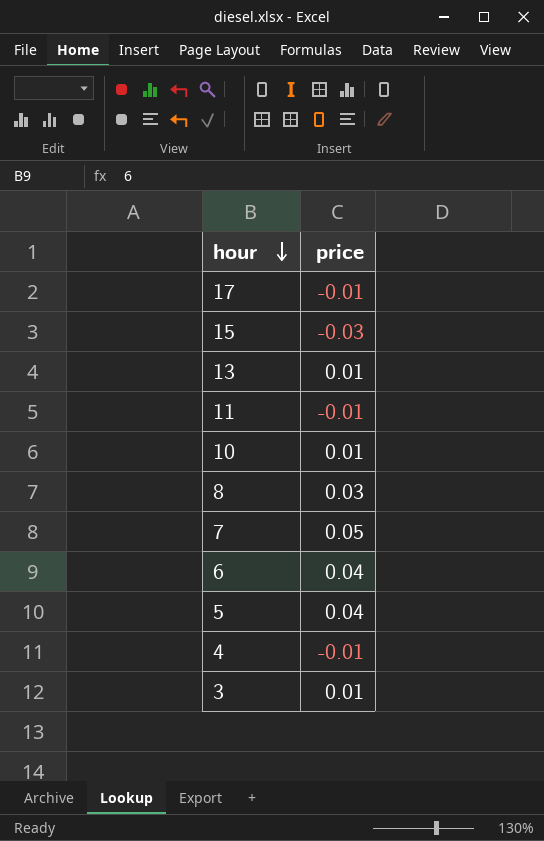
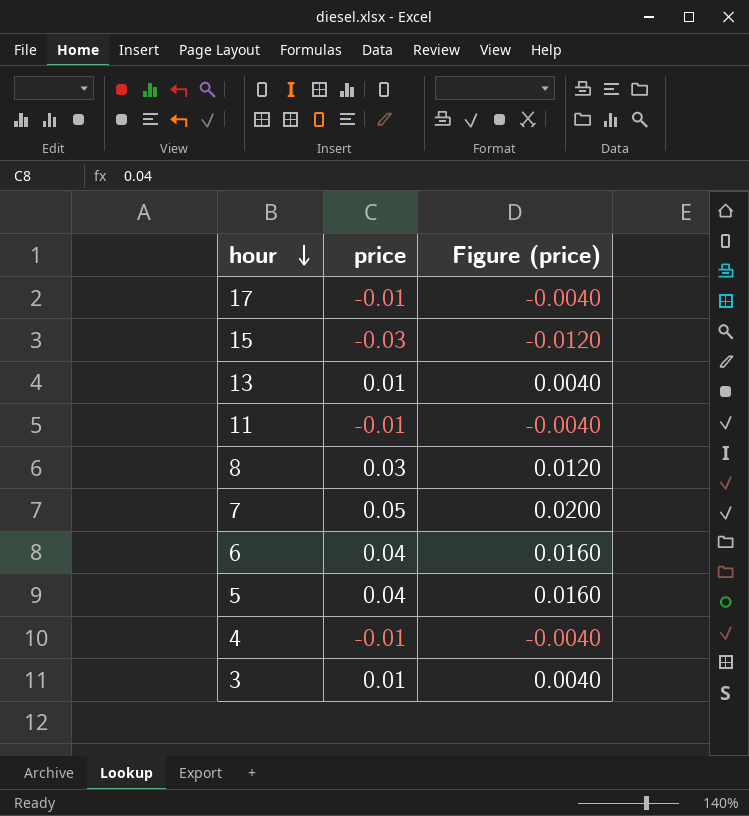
column Figure (price) | formula: none -> [price] * 0.4
row 10: 0.01 -> none

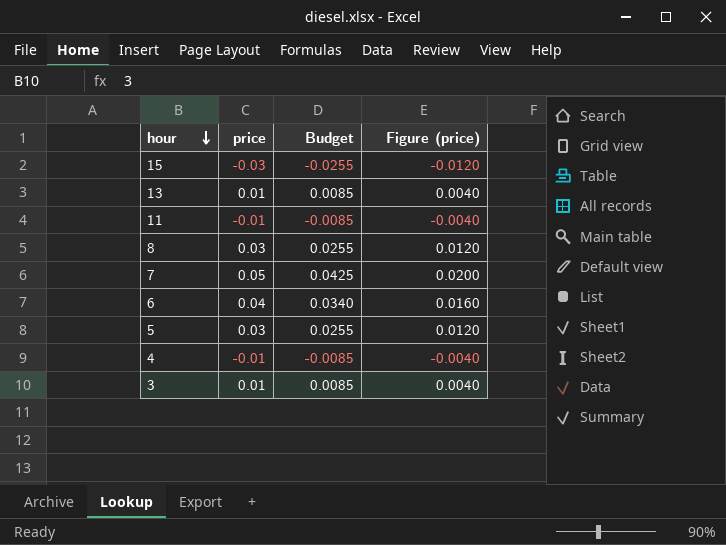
column Budget | formula: none -> [price] * 0.85
row 17: -0.01 | -0.0040 -> none
5 | price: 0.04 -> 0.03
5 | Figure (price): 0.0160 -> 0.0120

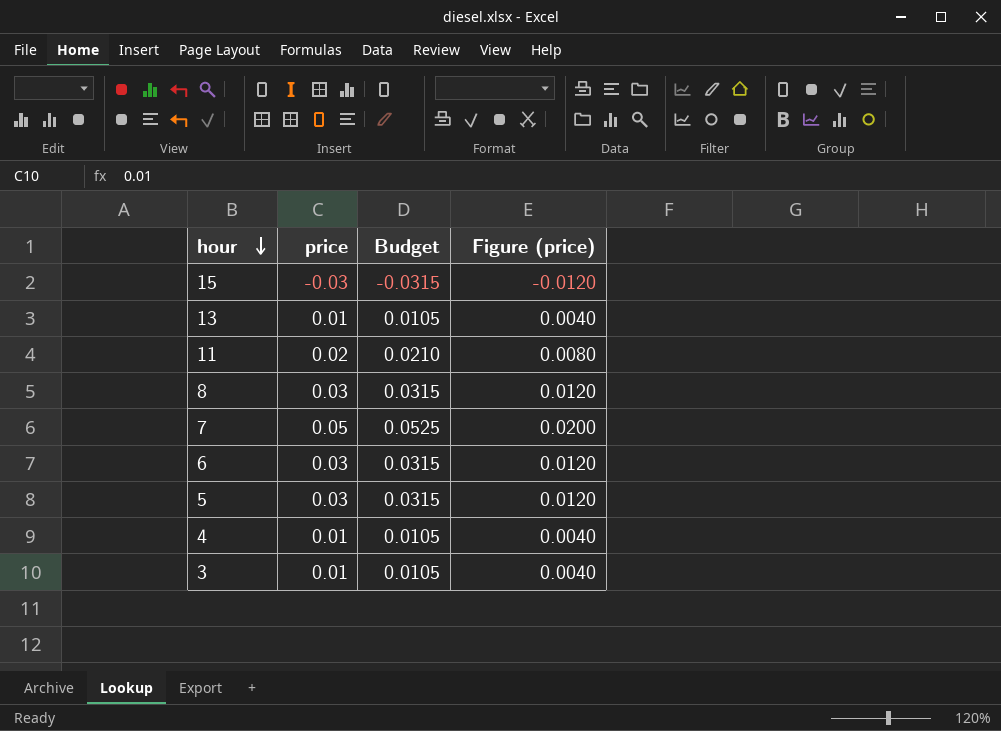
column Budget | formula: [price] * 0.85 -> [price] * 1.05
11 | price: -0.01 -> 0.02
11 | Figure (price): -0.0040 -> 0.0080
6 | price: 0.04 -> 0.03
6 | Figure (price): 0.0160 -> 0.0120
4 | price: -0.01 -> 0.01
4 | Figure (price): -0.0040 -> 0.0040

